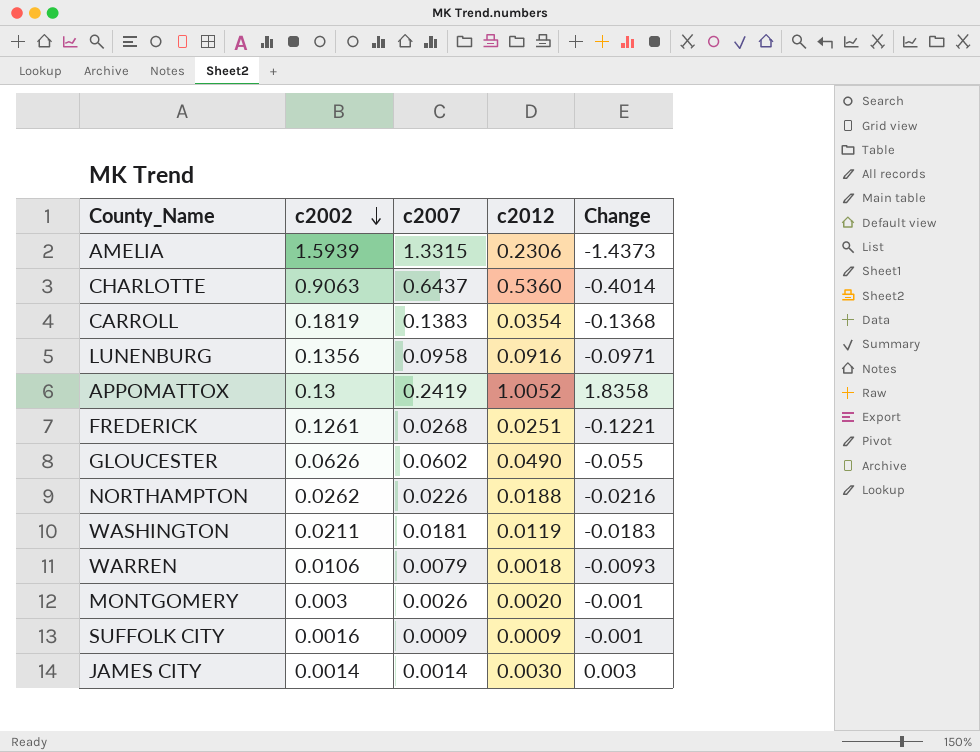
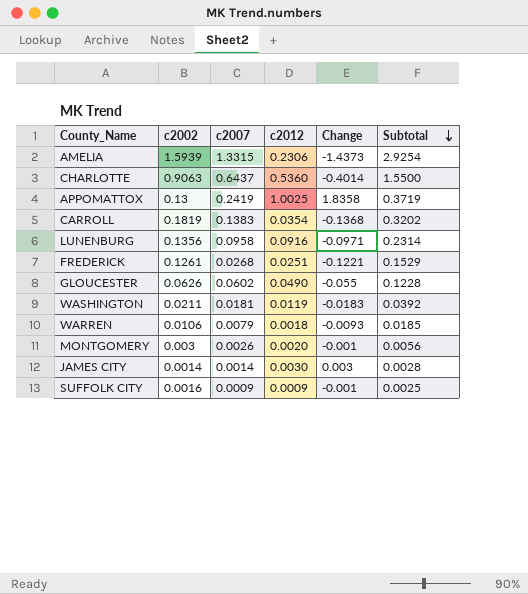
row order: c2002 descending -> Subtotal descending
column Subtotal | formula: none -> [c2002] + [c2007]
row NORTHAMPTON: 0.0262 | 0.0226 | 0.0188 | -0.0216 -> none
APPOMATTOX | c2012: 1.0052 -> 1.0025

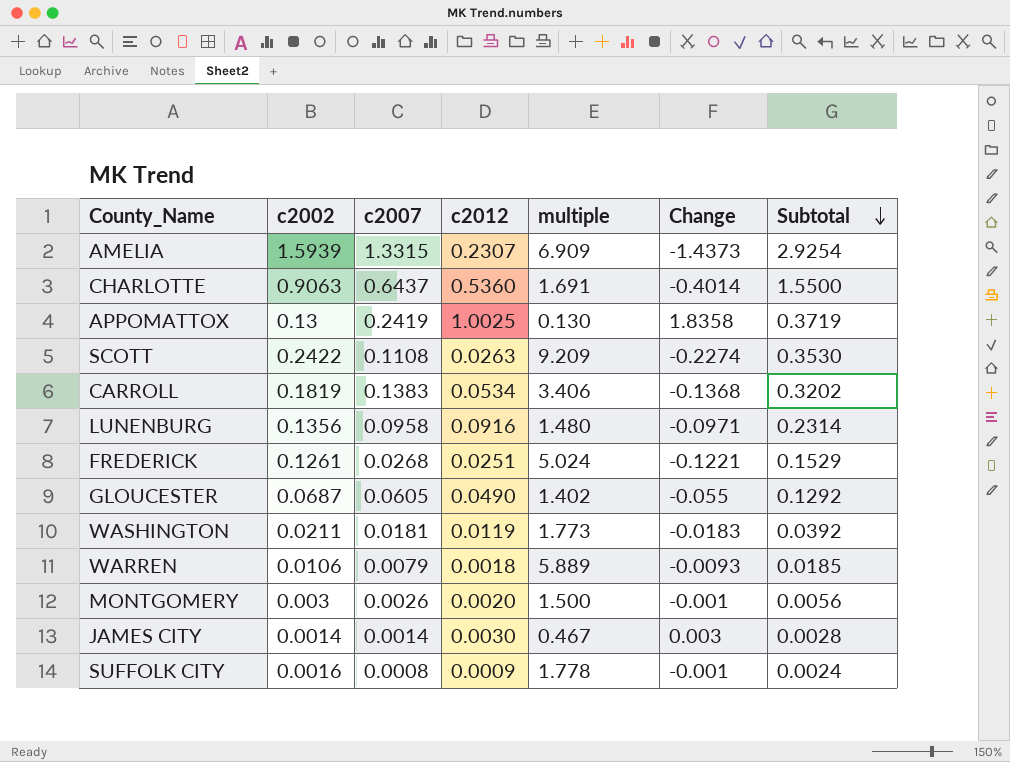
column multiple | formula: none -> [c2002] / [c2012]
AMELIA | c2012: 0.2306 -> 0.2307
row SCOTT: none -> 0.2422 | 0.1108 | 0.0263 | 9.209 | -0.2274 | 0.3530
CARROLL | c2012: 0.0354 -> 0.0534
GLOUCESTER | c2002: 0.0626 -> 0.0687
GLOUCESTER | c2007: 0.0602 -> 0.0605
GLOUCESTER | Subtotal: 0.1228 -> 0.1292
SUFFOLK CITY | c2007: 0.0009 -> 0.0008
SUFFOLK CITY | Subtotal: 0.0025 -> 0.0024

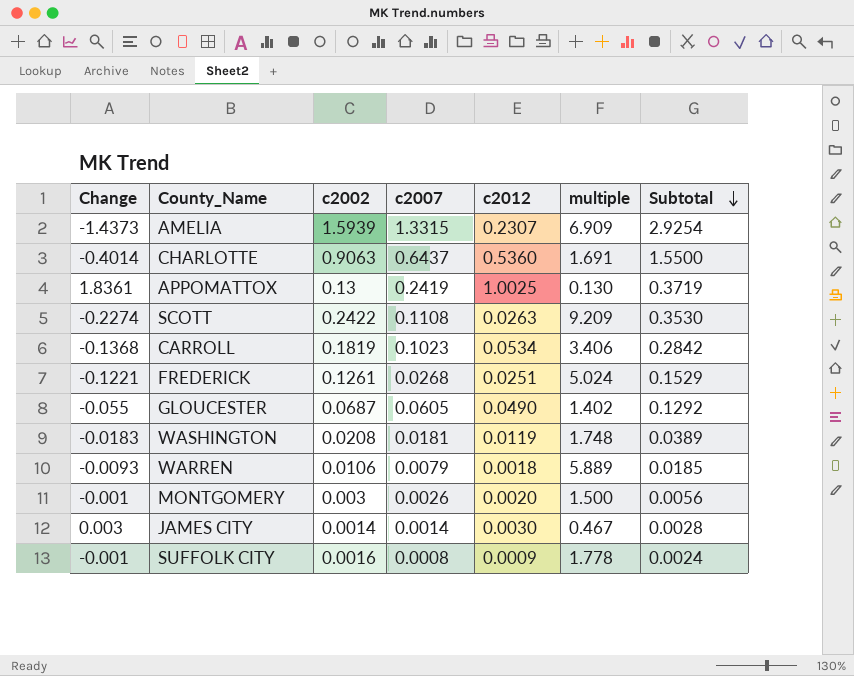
column Change | position: 6 -> 1
row LUNENBURG: 0.1356 | 0.0958 | 0.0916 | 1.480 | -0.0971 | 0.2314 -> none
APPOMATTOX | Change: 1.8358 -> 1.8361
CARROLL | c2007: 0.1383 -> 0.1023
CARROLL | Subtotal: 0.3202 -> 0.2842
WASHINGTON | c2002: 0.0211 -> 0.0208
WASHINGTON | multiple: 1.773 -> 1.748
WASHINGTON | Subtotal: 0.0392 -> 0.0389

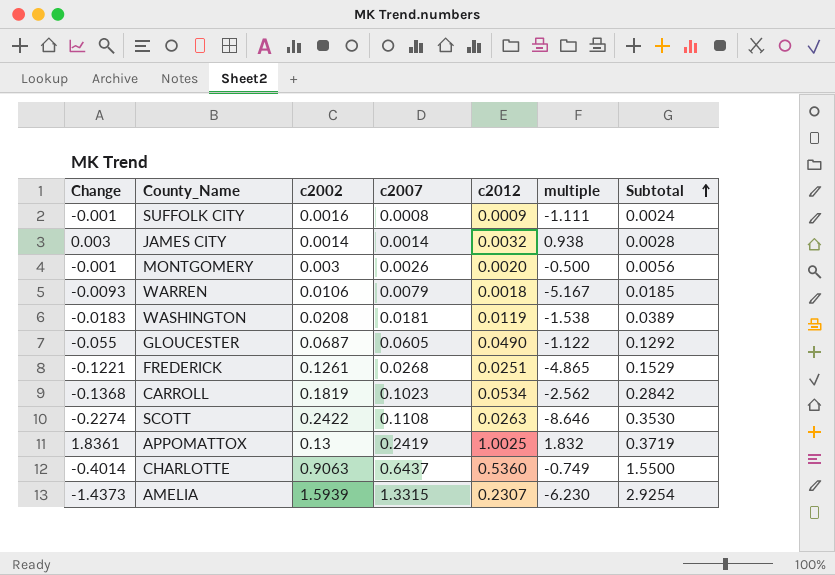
row order: Subtotal descending -> Subtotal ascending
column multiple | formula: [c2002] / [c2012] -> [Change] / [c2012]
JAMES CITY | c2012: 0.0030 -> 0.0032

